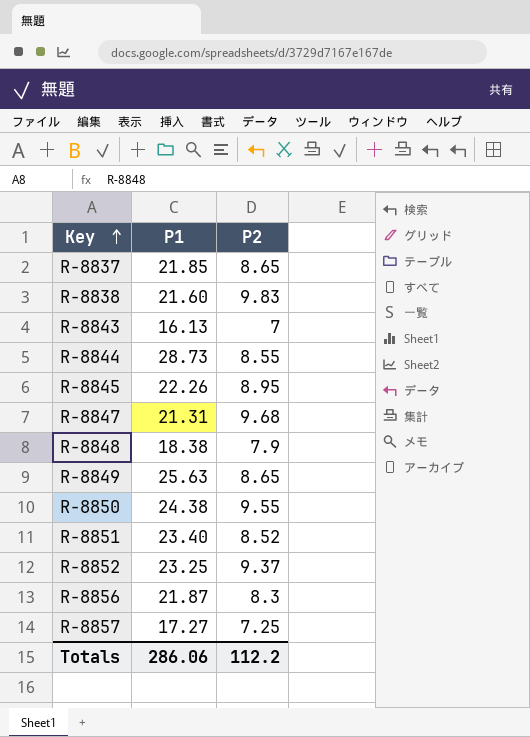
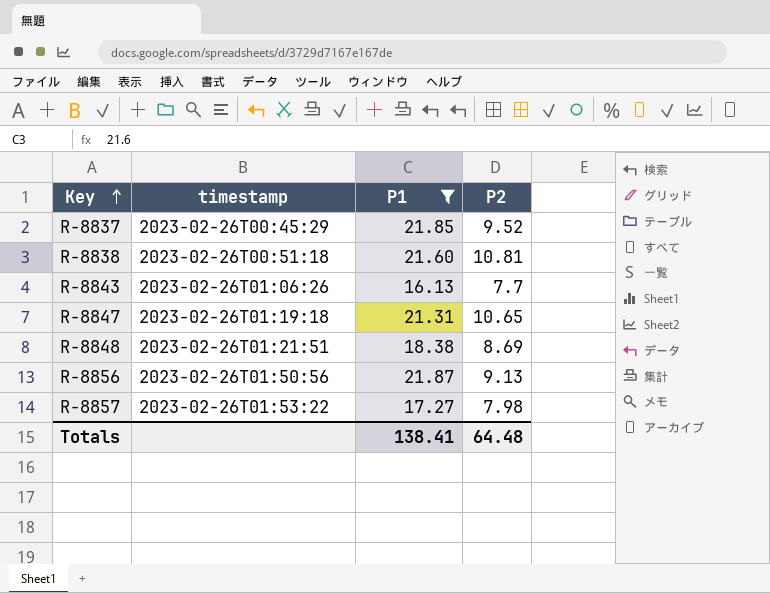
filter: none -> P1 <= 21.87
column timestamp | position: none -> 2
R-8837 | P2: 8.65 -> 9.52
R-8838 | P2: 9.83 -> 10.81
R-8843 | P2: 7 -> 7.7
R-8847 | P2: 9.68 -> 10.65
R-8848 | P2: 7.9 -> 8.69
R-8856 | P2: 8.3 -> 9.13
R-8857 | P2: 7.25 -> 7.98
Totals | P1: 286.06 -> 138.41
Totals | P2: 112.2 -> 64.48

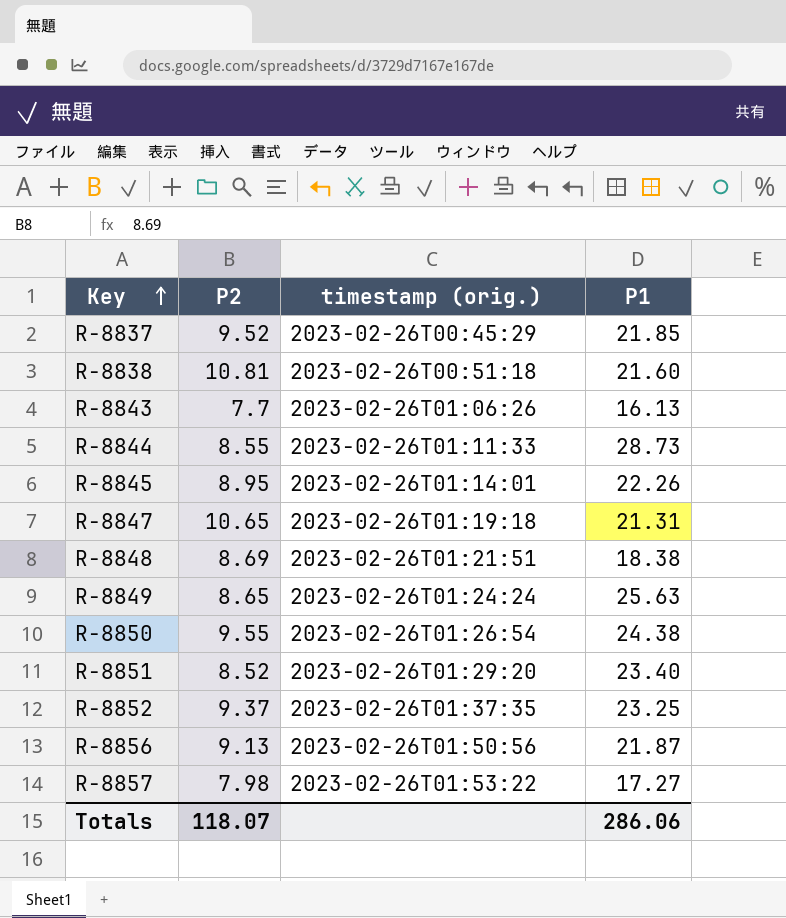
filter: P1 <= 21.87 -> none
column P2 | position: 4 -> 2
column name: timestamp -> timestamp (orig.)
Totals | P2: 64.48 -> 118.07
Totals | P1: 138.41 -> 286.06

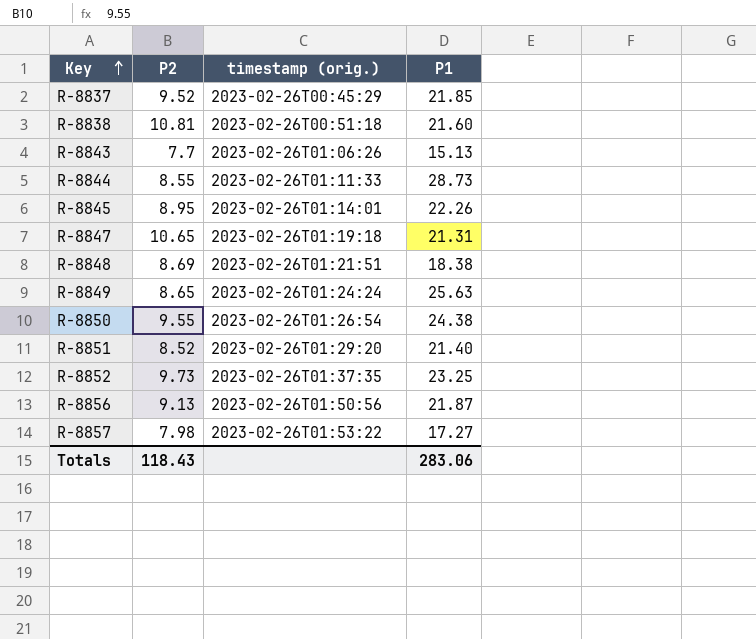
R-8843 | P1: 16.13 -> 15.13
R-8851 | P1: 23.40 -> 21.40
R-8852 | P2: 9.37 -> 9.73
Totals | P2: 118.07 -> 118.43
Totals | P1: 286.06 -> 283.06

